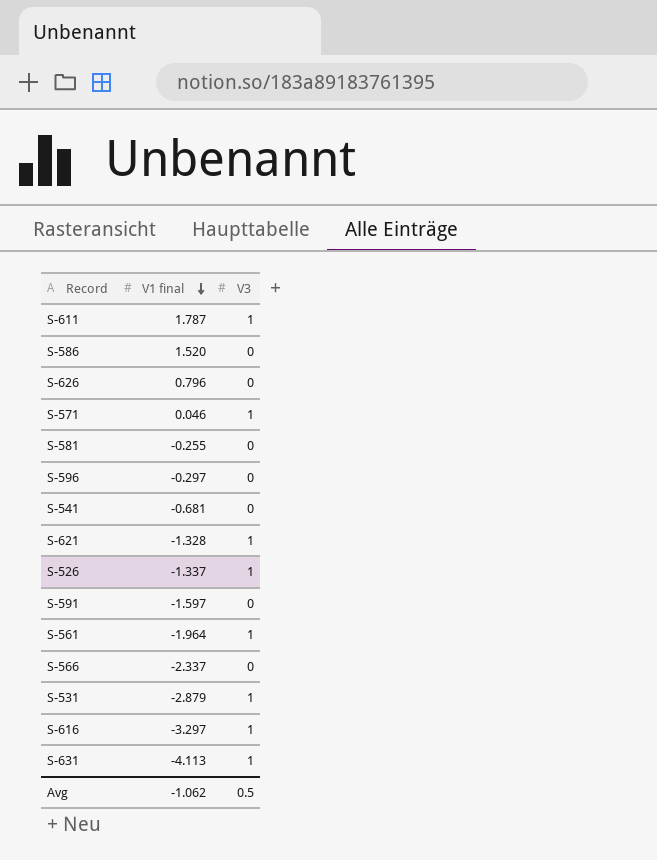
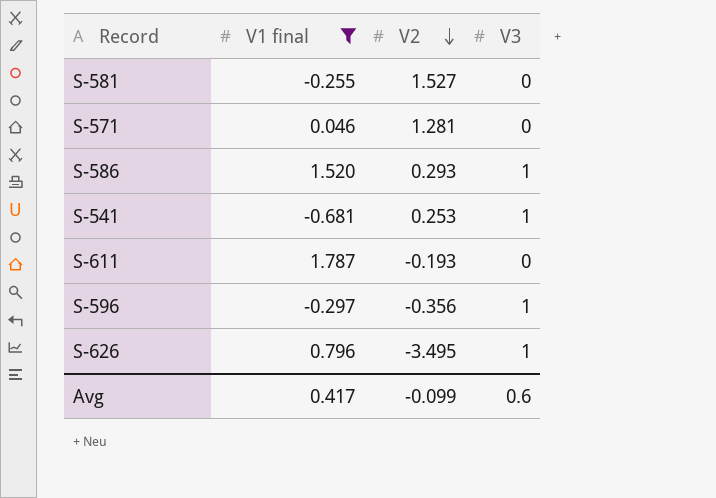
filter: none -> V1 final >= -0.681
row order: V1 final descending -> V2 descending
column V2 | position: none -> 3
S-571 | V3: 1 -> 0
S-586 | V3: 0 -> 1
S-541 | V3: 0 -> 1
S-611 | V3: 1 -> 0
S-596 | V3: 0 -> 1
S-626 | V3: 0 -> 1
Avg | V1 final: -1.062 -> 0.417
Avg | V3: 0.5 -> 0.6

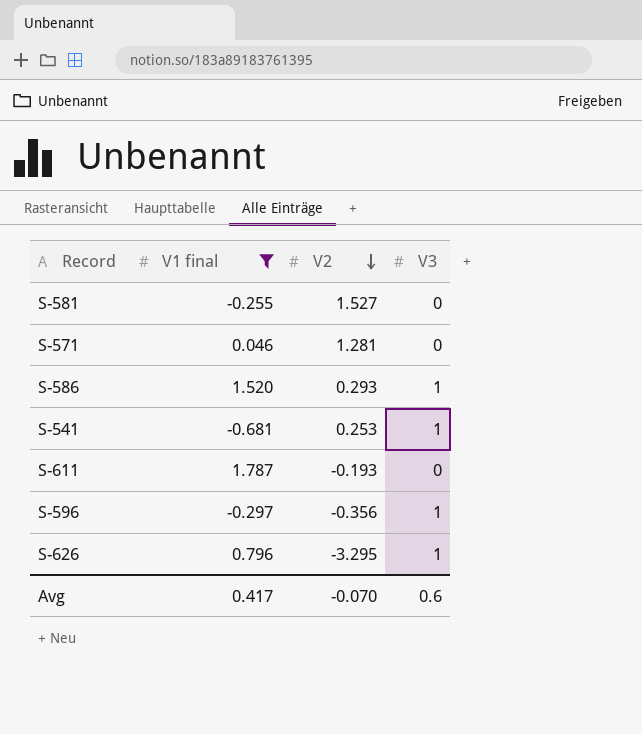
S-626 | V2: -3.495 -> -3.295
Avg | V2: -0.099 -> -0.070

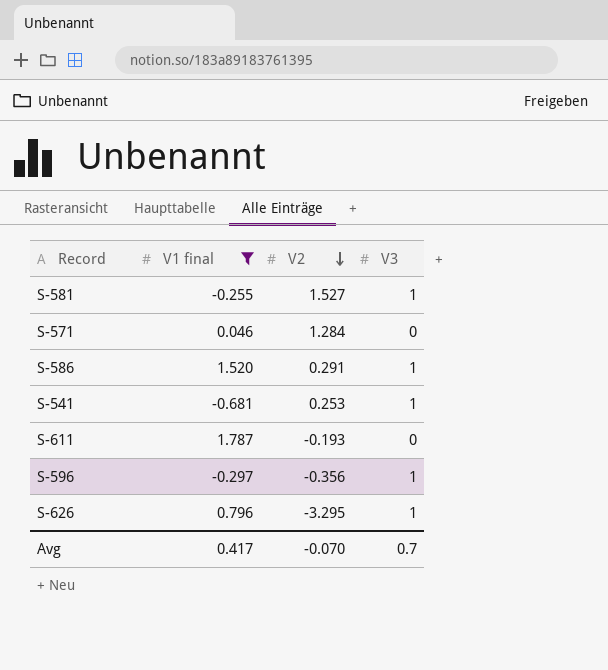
S-581 | V3: 0 -> 1
S-571 | V2: 1.281 -> 1.284
S-586 | V2: 0.293 -> 0.291
Avg | V3: 0.6 -> 0.7

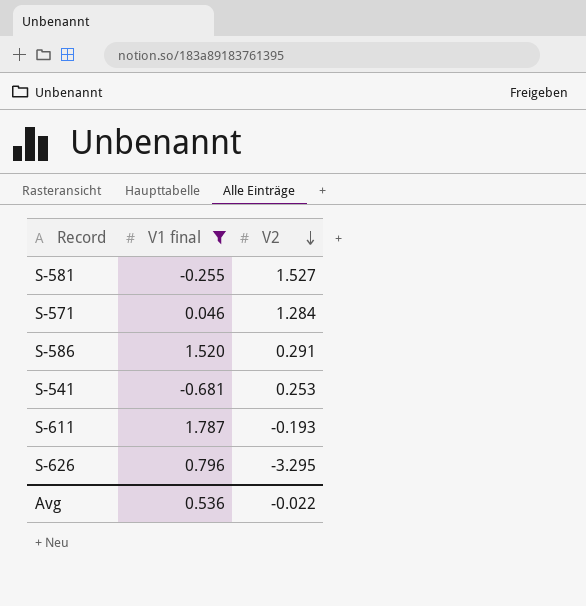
column V3 | position: 4 -> none
row S-596: -0.297 | -0.356 | 1 -> none
Avg | V1 final: 0.417 -> 0.536
Avg | V2: -0.070 -> -0.022

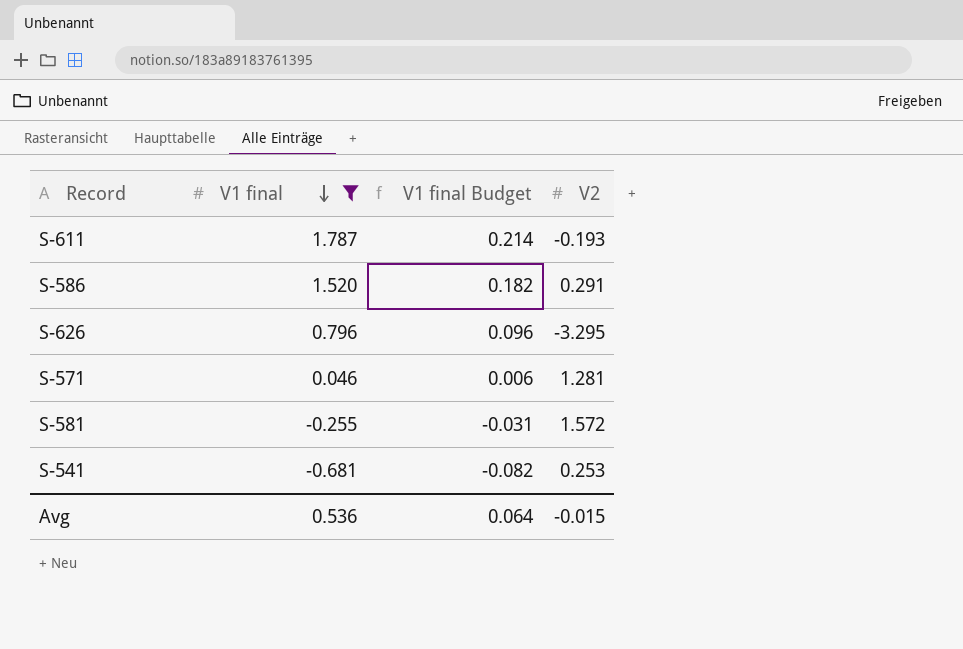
row order: V2 descending -> V1 final descending
column V1 final Budget | formula: none -> [V1 final] * 0.12
S-571 | V2: 1.284 -> 1.281
S-581 | V2: 1.527 -> 1.572
Avg | V2: -0.022 -> -0.015

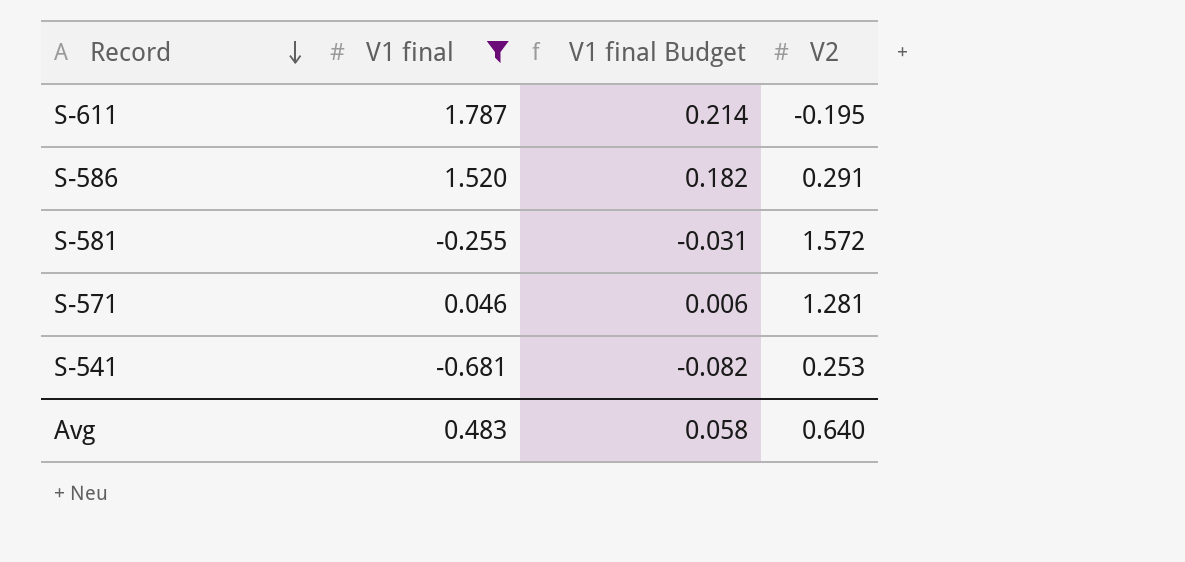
row order: V1 final descending -> Record descending
row S-626: 0.796 | 0.096 | -3.295 -> none
S-611 | V2: -0.193 -> -0.195
Avg | V1 final: 0.536 -> 0.483
Avg | V1 final Budget: 0.064 -> 0.058
Avg | V2: -0.015 -> 0.640

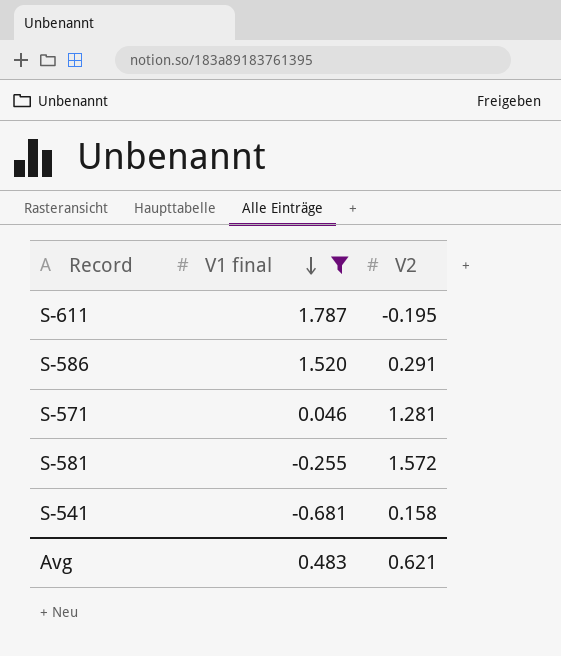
row order: Record descending -> V1 final descending
column V1 final Budget | formula: [V1 final] * 0.12 -> none
S-541 | V2: 0.253 -> 0.158
Avg | V2: 0.640 -> 0.621

